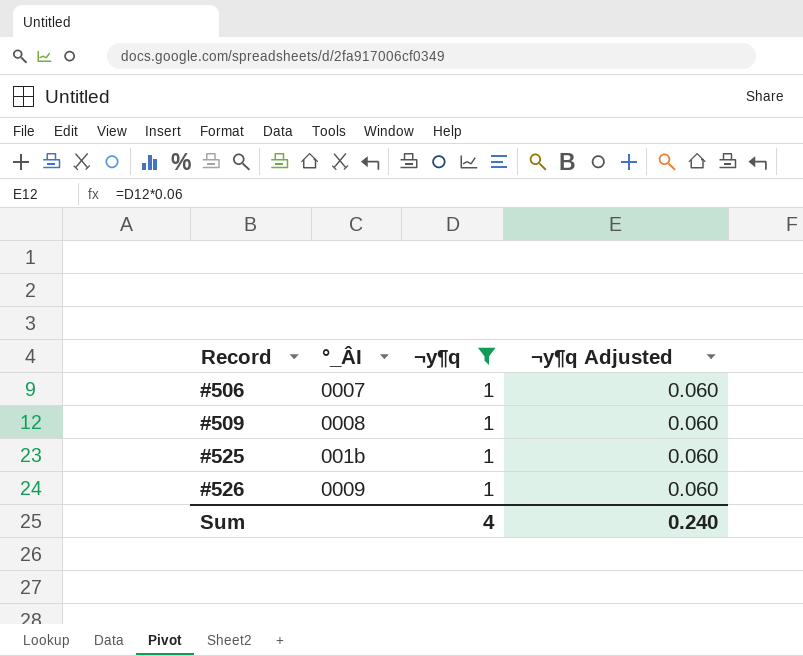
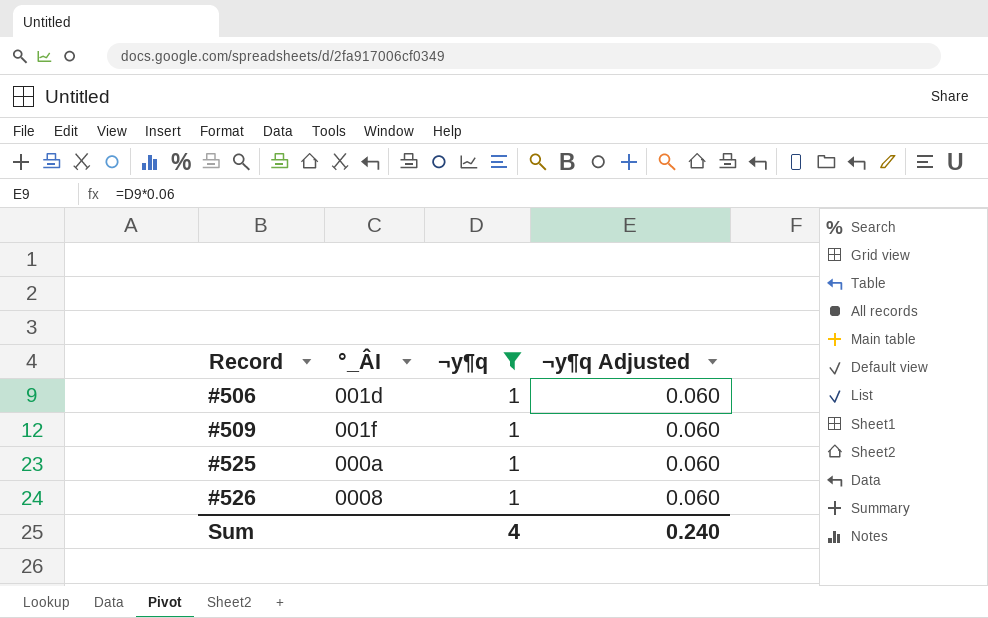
#506 | °_ÂI: 0007 -> 001d
#509 | °_ÂI: 0008 -> 001f
#525 | °_ÂI: 001b -> 000a
#526 | °_ÂI: 0009 -> 0008

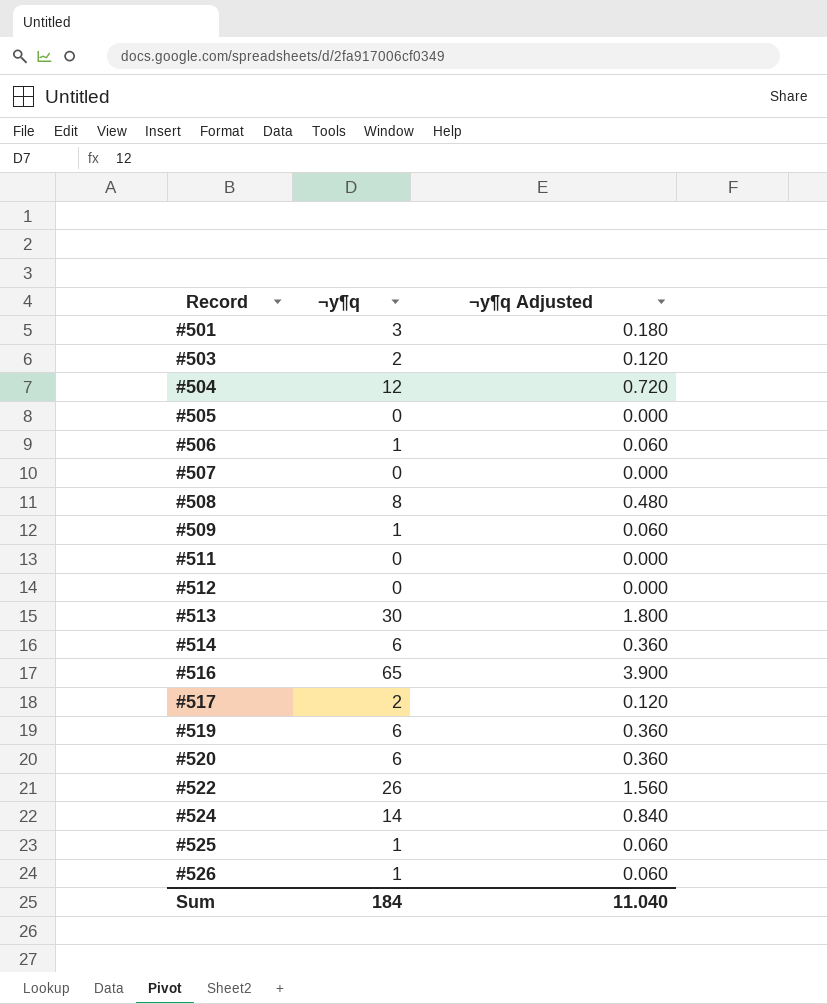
filter: ¬y¶q = 1 -> none
column °_ÂI | position: 2 -> none
Sum | ¬y¶q: 4 -> 184
Sum | ¬y¶q Adjusted: 0.240 -> 11.040

